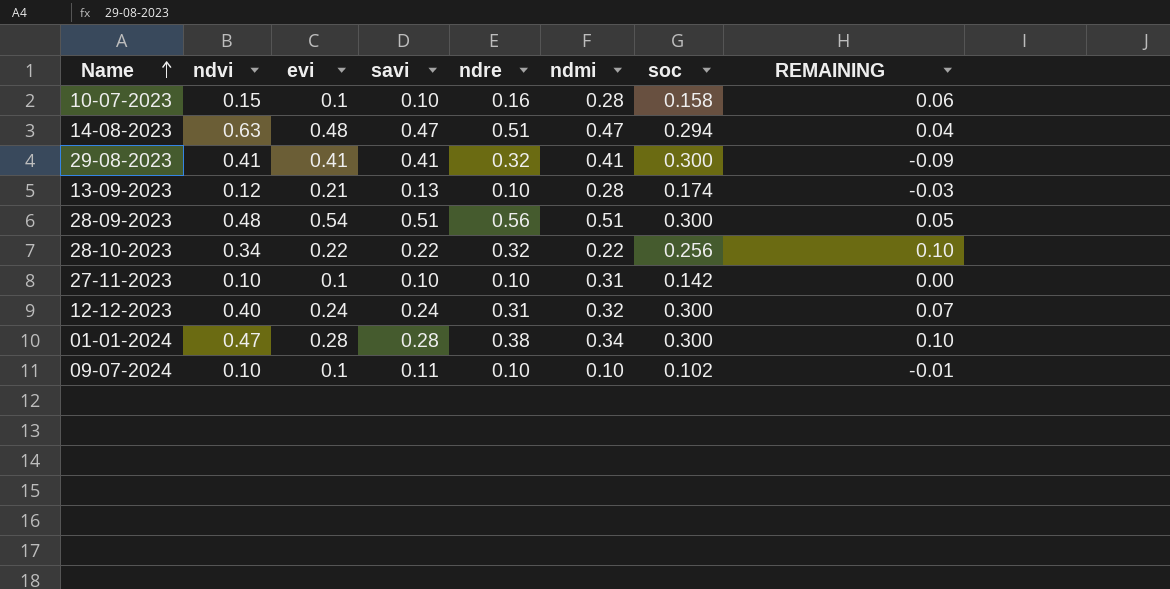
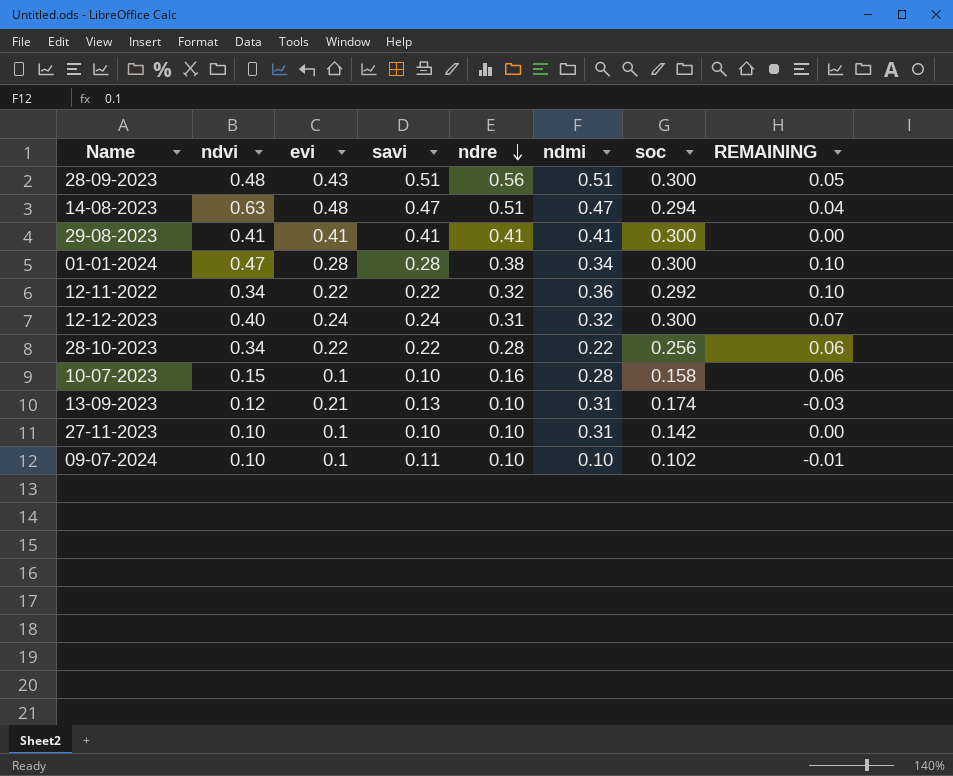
row order: Name ascending -> ndre descending
28-09-2023 | evi: 0.54 -> 0.43
29-08-2023 | ndre: 0.32 -> 0.41
29-08-2023 | REMAINING: -0.09 -> 0.00
row 12-11-2022: none -> 0.34 | 0.22 | 0.22 | 0.32 | 0.36 | 0.292 | 0.10
28-10-2023 | ndre: 0.32 -> 0.28
28-10-2023 | REMAINING: 0.10 -> 0.06
13-09-2023 | ndmi: 0.28 -> 0.31

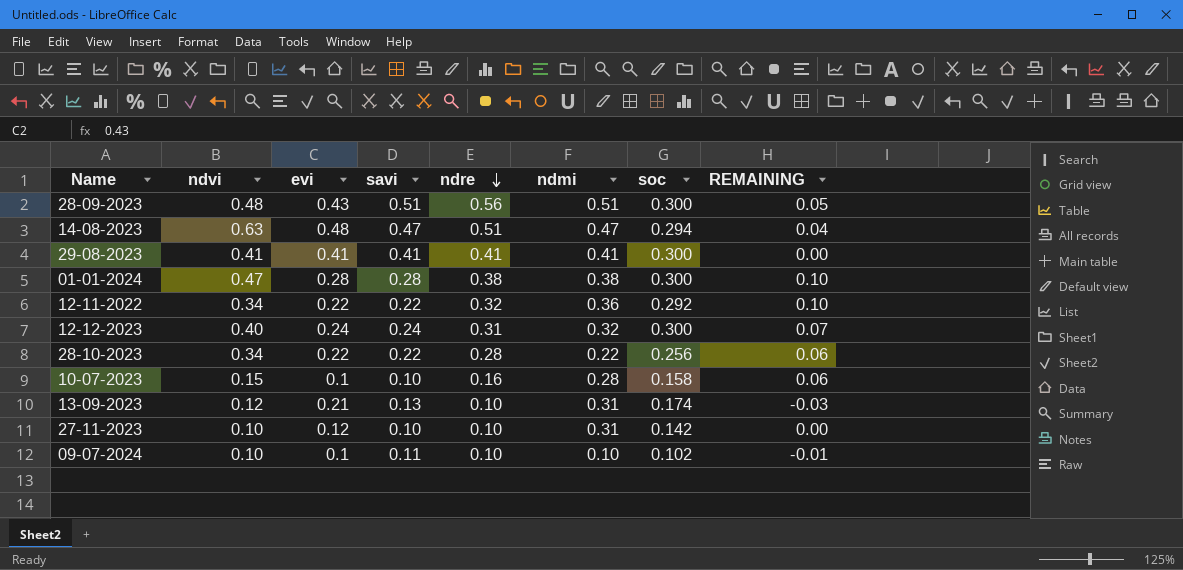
01-01-2024 | ndmi: 0.34 -> 0.38
27-11-2023 | evi: 0.1 -> 0.12

